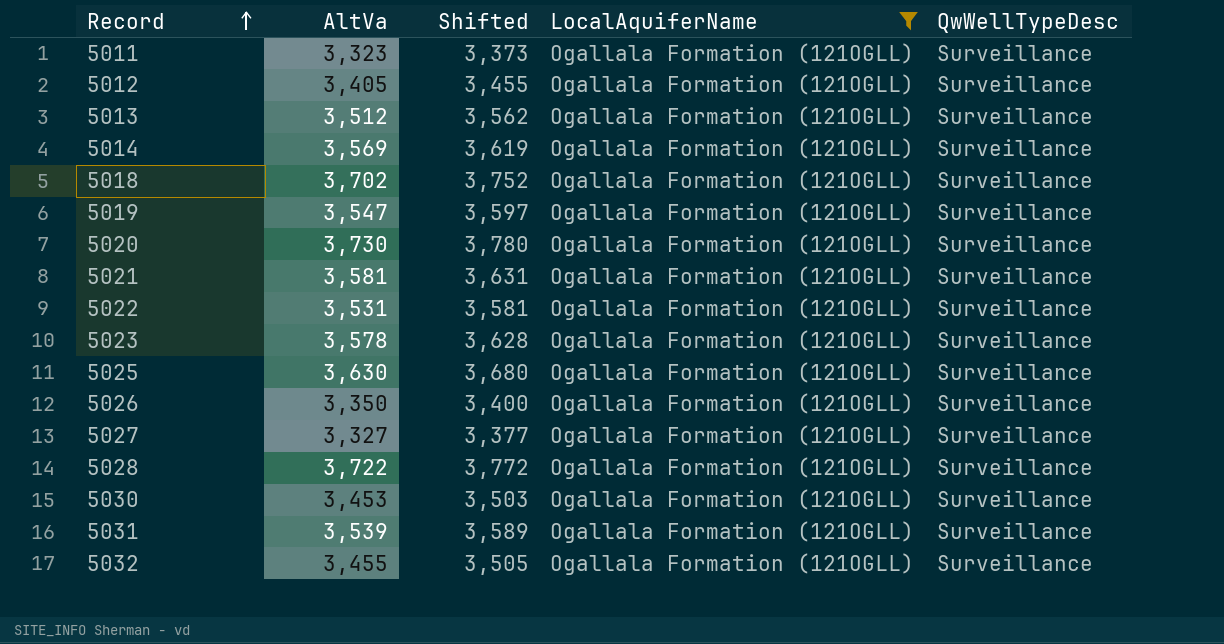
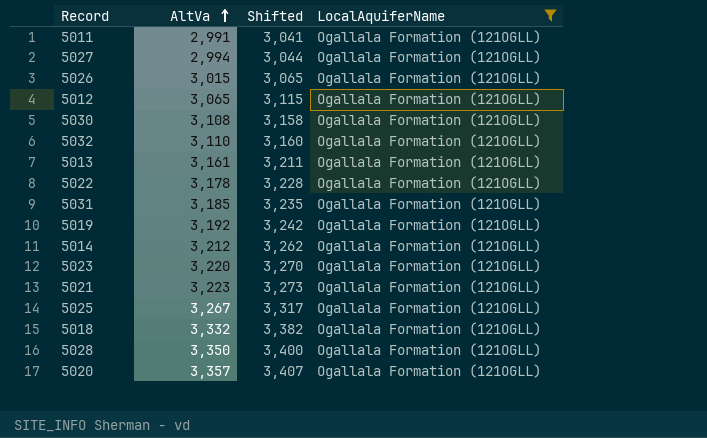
row order: Record ascending -> AltVa ascending
column QwWellTypeDesc | position: 5 -> none
5011 | AltVa: 3,323 -> 2,991
5011 | Shifted: 3,373 -> 3,041
5027 | AltVa: 3,327 -> 2,994
5027 | Shifted: 3,377 -> 3,044
5026 | AltVa: 3,350 -> 3,015
5026 | Shifted: 3,400 -> 3,065
5012 | AltVa: 3,405 -> 3,065
5012 | Shifted: 3,455 -> 3,115
5030 | AltVa: 3,453 -> 3,108
5030 | Shifted: 3,503 -> 3,158
5032 | AltVa: 3,455 -> 3,110
5032 | Shifted: 3,505 -> 3,160
5013 | AltVa: 3,512 -> 3,161
5013 | Shifted: 3,562 -> 3,211
5022 | AltVa: 3,531 -> 3,178
5022 | Shifted: 3,581 -> 3,228
5031 | AltVa: 3,539 -> 3,185
5031 | Shifted: 3,589 -> 3,235
5019 | AltVa: 3,547 -> 3,192
5019 | Shifted: 3,597 -> 3,242
5014 | AltVa: 3,569 -> 3,212
5014 | Shifted: 3,619 -> 3,262
5023 | AltVa: 3,578 -> 3,220
5023 | Shifted: 3,628 -> 3,270
5021 | AltVa: 3,581 -> 3,223
5021 | Shifted: 3,631 -> 3,273
5025 | AltVa: 3,630 -> 3,267
5025 | Shifted: 3,680 -> 3,317
5018 | AltVa: 3,702 -> 3,332
5018 | Shifted: 3,752 -> 3,382
5028 | AltVa: 3,722 -> 3,350
5028 | Shifted: 3,772 -> 3,400
5020 | AltVa: 3,730 -> 3,357
5020 | Shifted: 3,780 -> 3,407

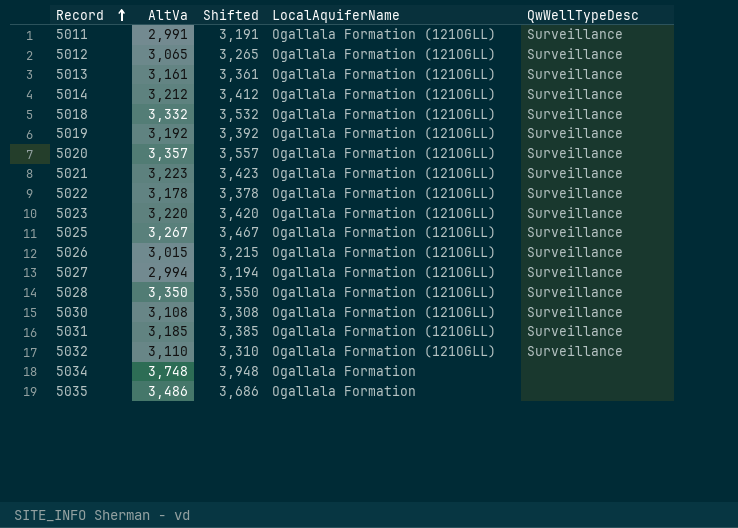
filter: LocalAquiferName = Ogallala Formation (121OGLL) -> none
row order: AltVa ascending -> Record ascending
column Shifted | formula: [AltVa] + 50 -> [AltVa] + 200
column QwWellTypeDesc | position: none -> 5

